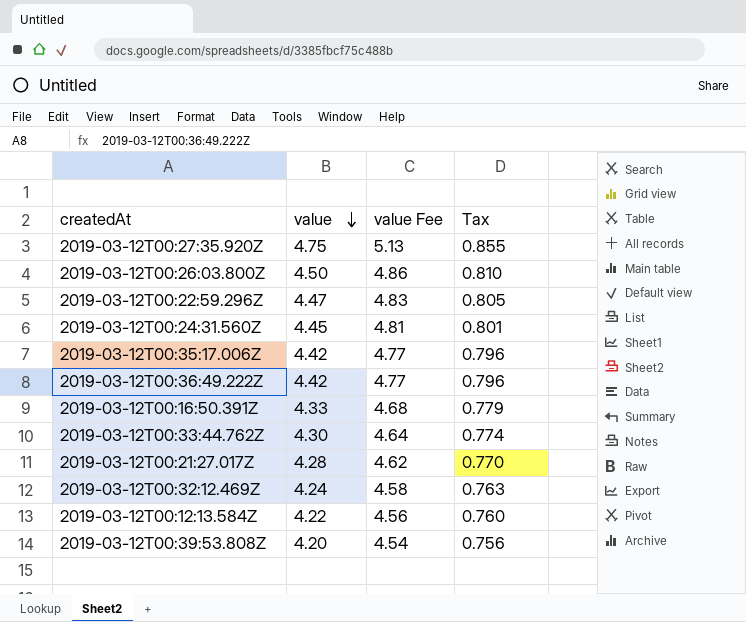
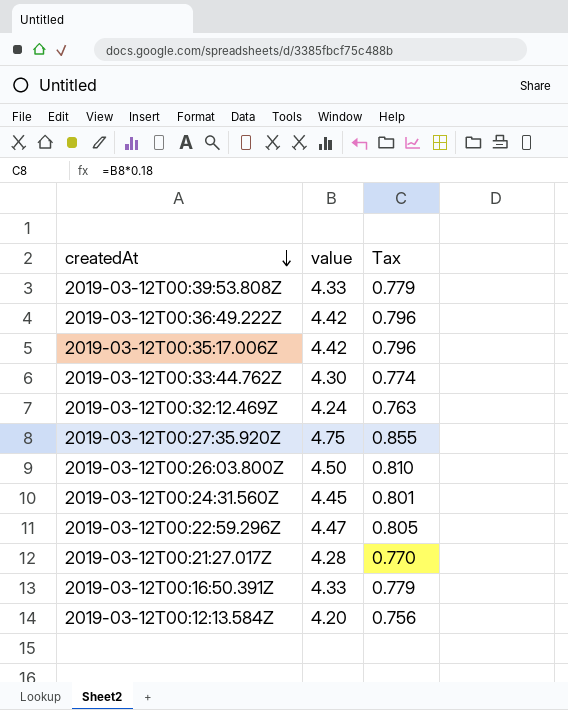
row order: value descending -> createdAt descending
column value Fee | formula: [value] * 1.08 -> none
2019-03-12T00:39:53.808Z | value: 4.20 -> 4.33
2019-03-12T00:39:53.808Z | Tax: 0.756 -> 0.779
2019-03-12T00:12:13.584Z | value: 4.22 -> 4.20
2019-03-12T00:12:13.584Z | Tax: 0.760 -> 0.756

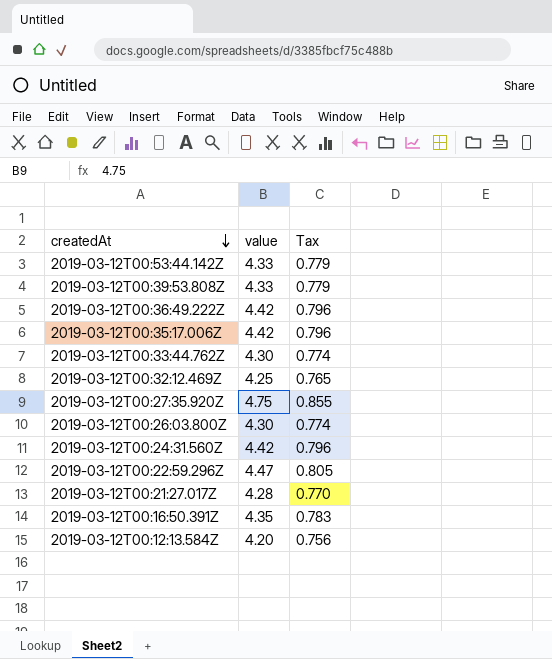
row 2019-03-12T00:53:44.142Z: none -> 4.33 | 0.779
2019-03-12T00:32:12.469Z | value: 4.24 -> 4.25
2019-03-12T00:32:12.469Z | Tax: 0.763 -> 0.765
2019-03-12T00:26:03.800Z | value: 4.50 -> 4.30
2019-03-12T00:26:03.800Z | Tax: 0.810 -> 0.774
2019-03-12T00:24:31.560Z | value: 4.45 -> 4.42
2019-03-12T00:24:31.560Z | Tax: 0.801 -> 0.796
2019-03-12T00:16:50.391Z | value: 4.33 -> 4.35
2019-03-12T00:16:50.391Z | Tax: 0.779 -> 0.783

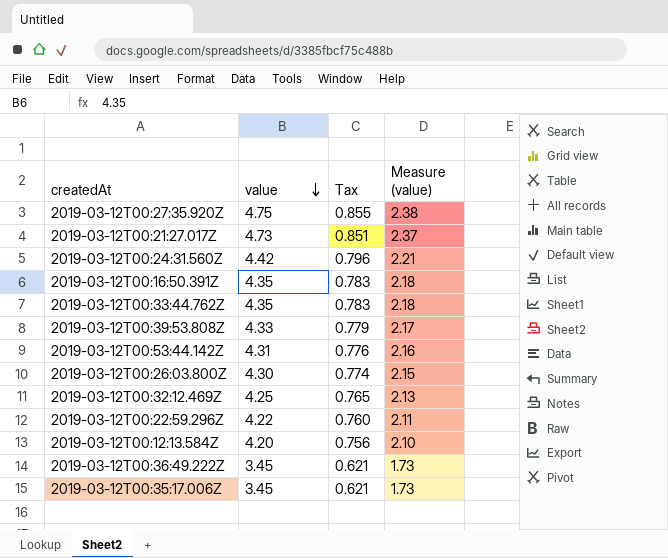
row order: createdAt descending -> value descending
column Measure (value) | formula: none -> [value] * 0.5
2019-03-12T00:21:27.017Z | value: 4.28 -> 4.73
2019-03-12T00:21:27.017Z | Tax: 0.770 -> 0.851
2019-03-12T00:33:44.762Z | value: 4.30 -> 4.35
2019-03-12T00:33:44.762Z | Tax: 0.774 -> 0.783
2019-03-12T00:53:44.142Z | value: 4.33 -> 4.31
2019-03-12T00:53:44.142Z | Tax: 0.779 -> 0.776
2019-03-12T00:22:59.296Z | value: 4.47 -> 4.22
2019-03-12T00:22:59.296Z | Tax: 0.805 -> 0.760
2019-03-12T00:36:49.222Z | value: 4.42 -> 3.45
2019-03-12T00:36:49.222Z | Tax: 0.796 -> 0.621
2019-03-12T00:35:17.006Z | value: 4.42 -> 3.45
2019-03-12T00:35:17.006Z | Tax: 0.796 -> 0.621

